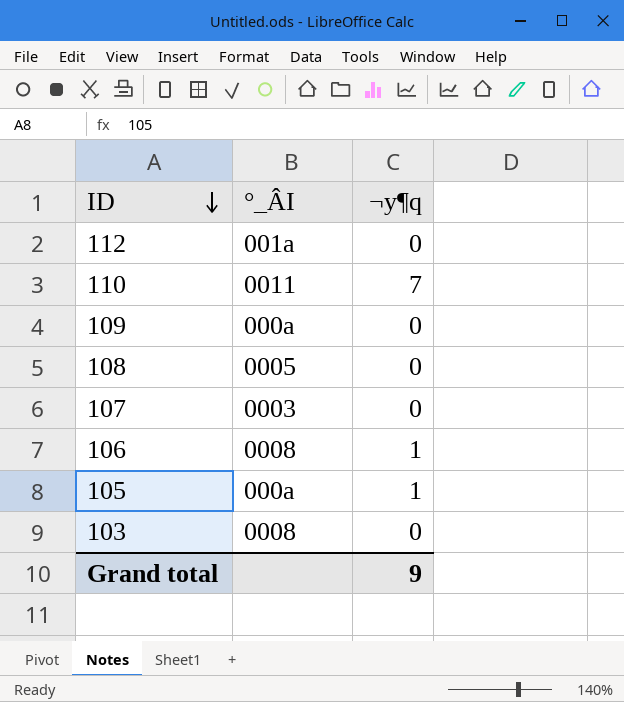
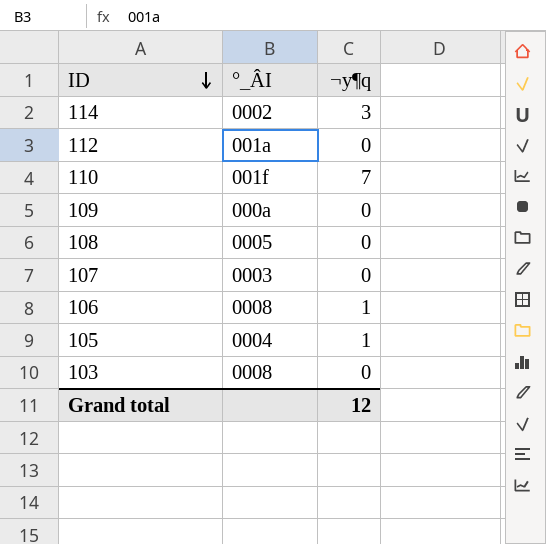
row 114: none -> 0002 | 3
110 | °_ÂI: 0011 -> 001f
105 | °_ÂI: 000a -> 0004
Grand total | ¬y¶q: 9 -> 12

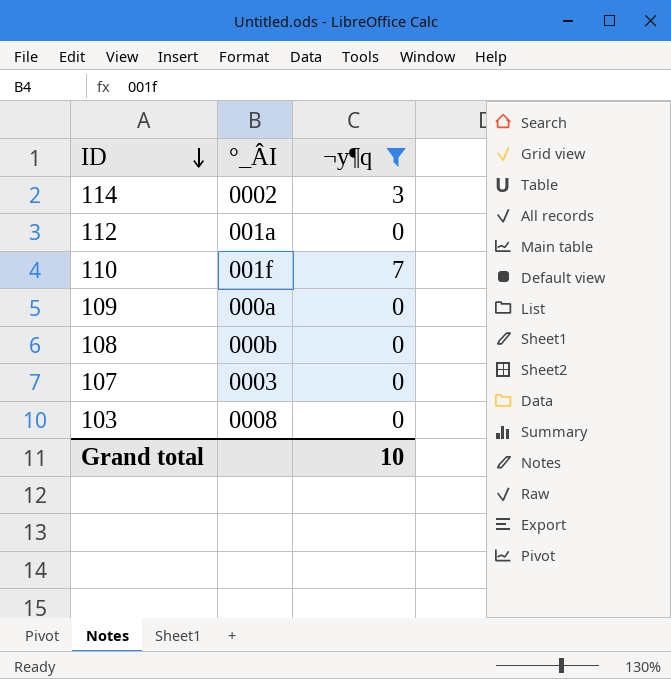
filter: none -> ¬y¶q != 1
108 | °_ÂI: 0005 -> 000b
Grand total | ¬y¶q: 12 -> 10

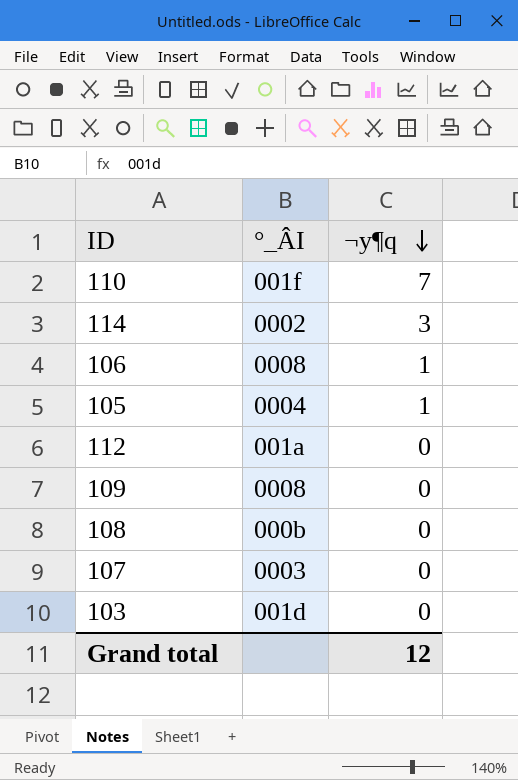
filter: ¬y¶q != 1 -> none
row order: ID descending -> ¬y¶q descending
109 | °_ÂI: 000a -> 0008
103 | °_ÂI: 0008 -> 001d
Grand total | ¬y¶q: 10 -> 12

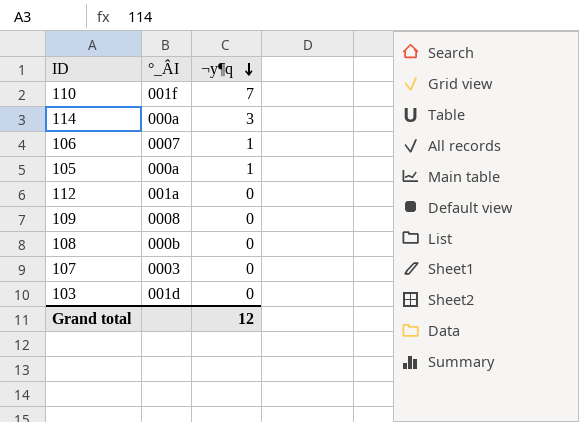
114 | °_ÂI: 0002 -> 000a
106 | °_ÂI: 0008 -> 0007
105 | °_ÂI: 0004 -> 000a

